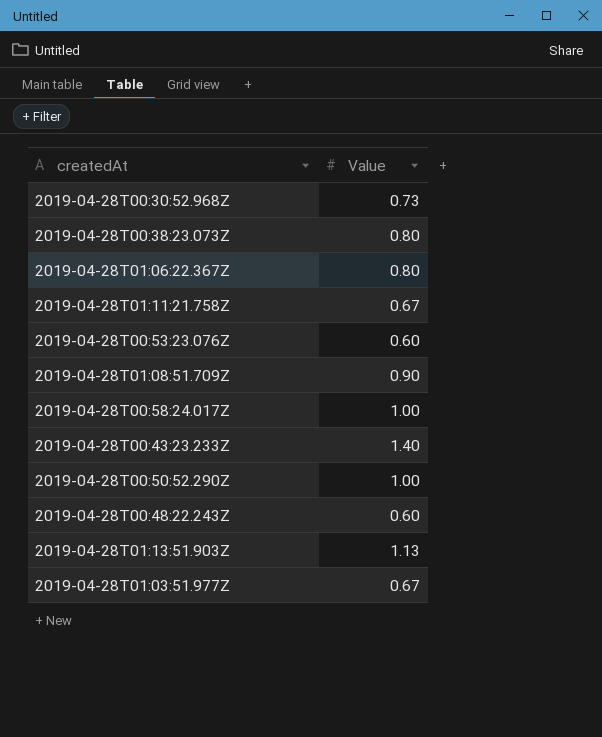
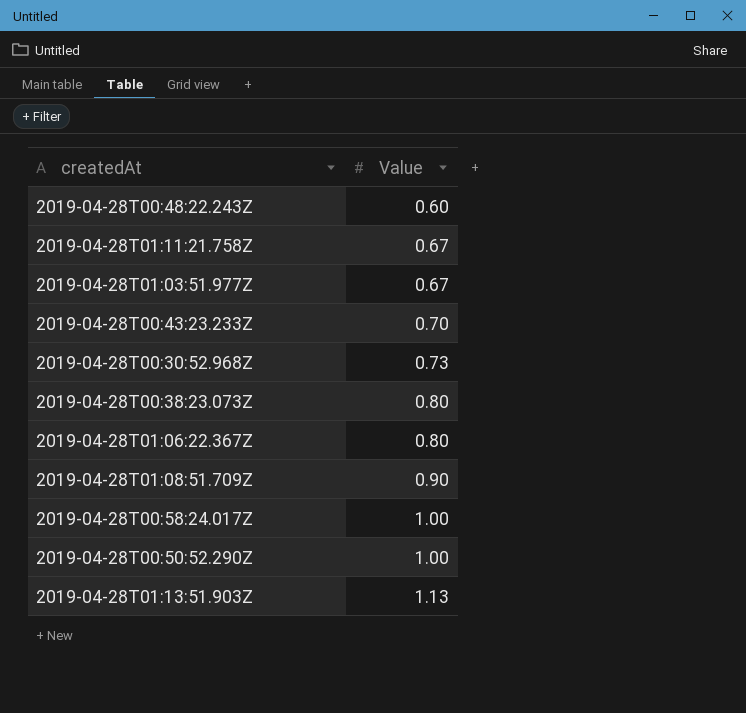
row order: none -> Value ascending
row 2019-04-28T00:53:23.076Z: 0.60 -> none
2019-04-28T00:43:23.233Z | Value: 1.40 -> 0.70

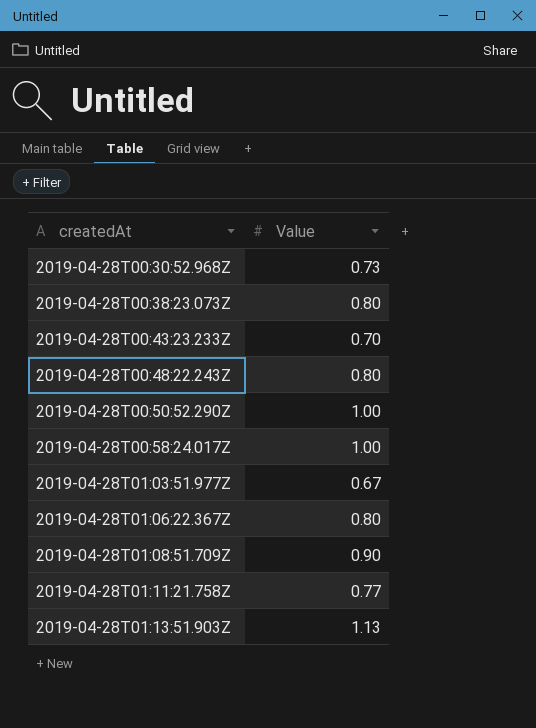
row order: Value ascending -> createdAt ascending
2019-04-28T00:48:22.243Z | Value: 0.60 -> 0.80
2019-04-28T01:11:21.758Z | Value: 0.67 -> 0.77

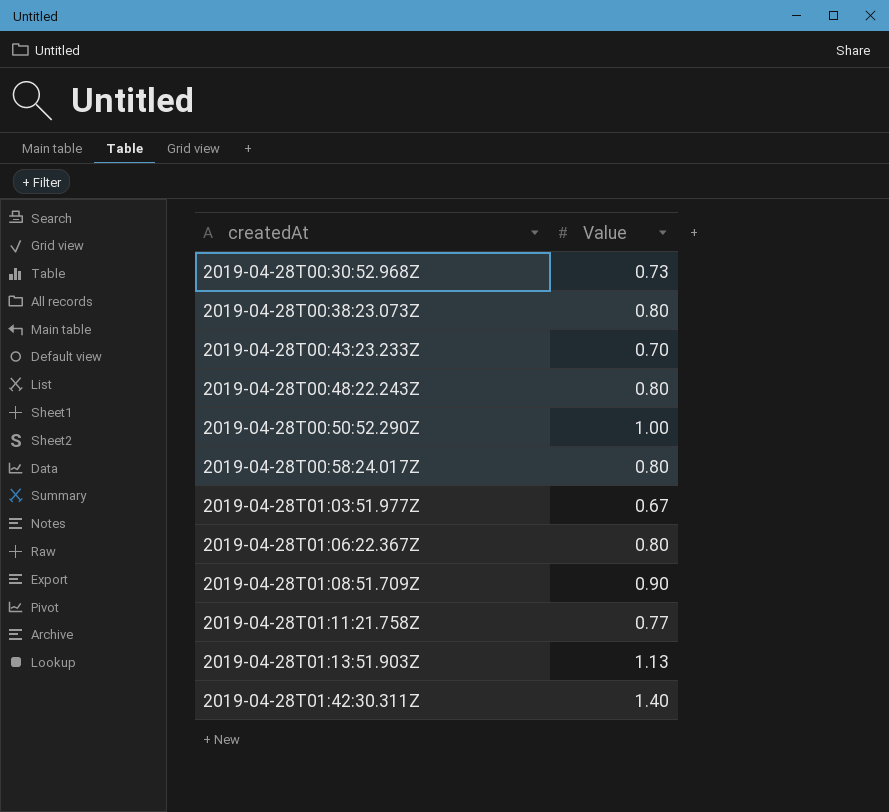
2019-04-28T00:58:24.017Z | Value: 1.00 -> 0.80
row 2019-04-28T01:42:30.311Z: none -> 1.40

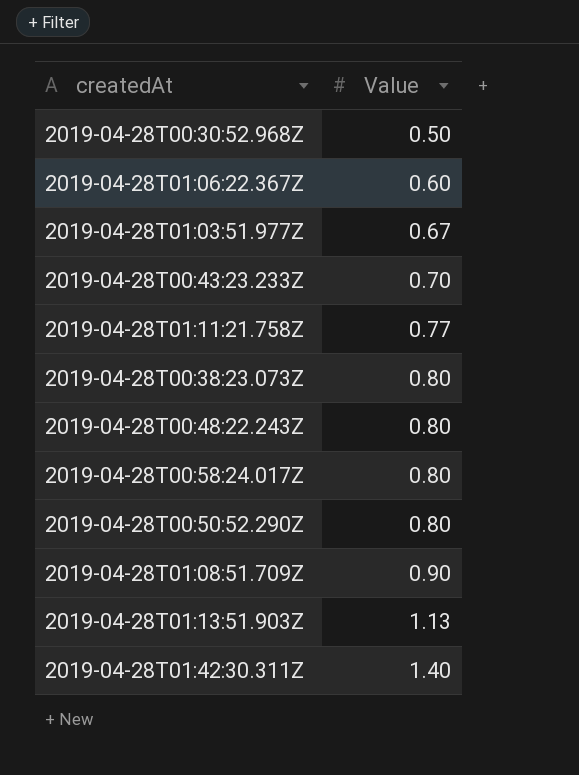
row order: createdAt ascending -> Value ascending
2019-04-28T00:30:52.968Z | Value: 0.73 -> 0.50
2019-04-28T01:06:22.367Z | Value: 0.80 -> 0.60
2019-04-28T00:50:52.290Z | Value: 1.00 -> 0.80

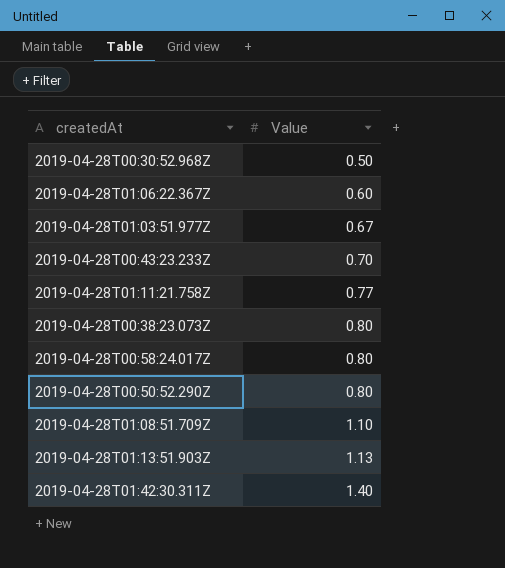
row 2019-04-28T00:48:22.243Z: 0.80 -> none
2019-04-28T01:08:51.709Z | Value: 0.90 -> 1.10

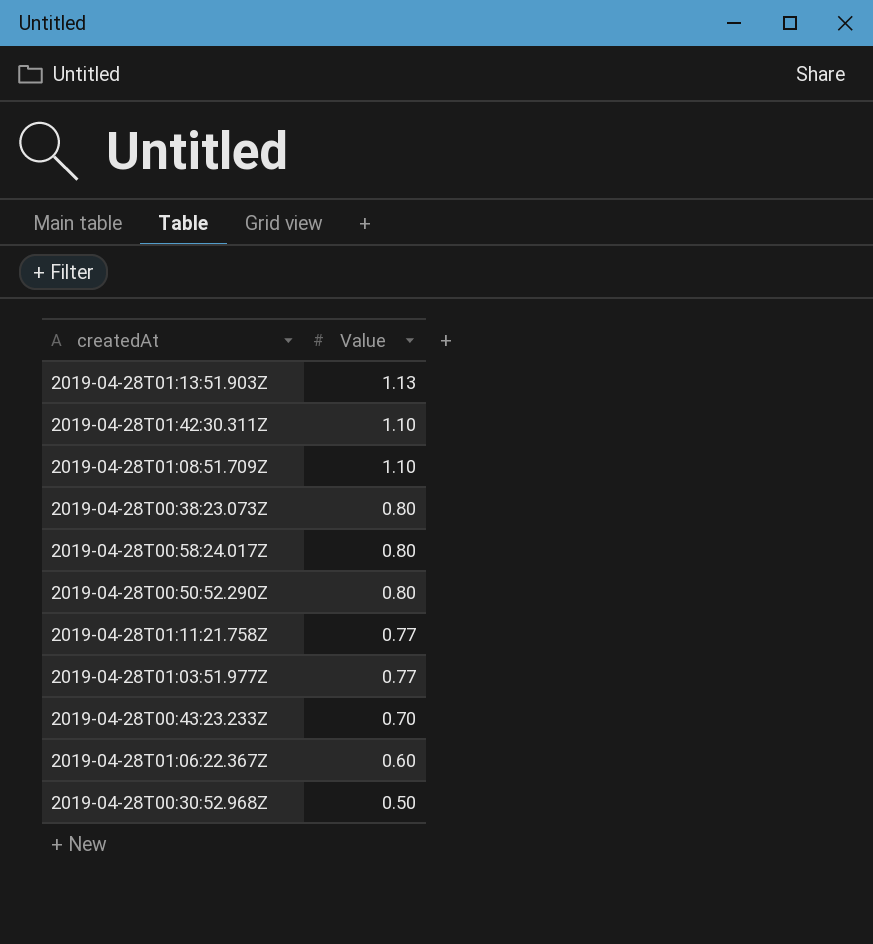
row order: Value ascending -> Value descending
2019-04-28T01:42:30.311Z | Value: 1.40 -> 1.10
2019-04-28T01:03:51.977Z | Value: 0.67 -> 0.77

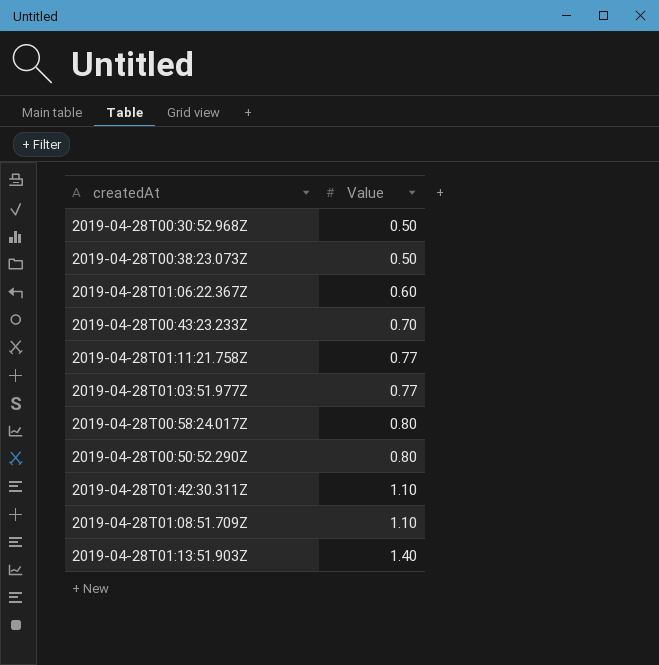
row order: Value descending -> Value ascending
2019-04-28T00:38:23.073Z | Value: 0.80 -> 0.50
2019-04-28T01:13:51.903Z | Value: 1.13 -> 1.40

